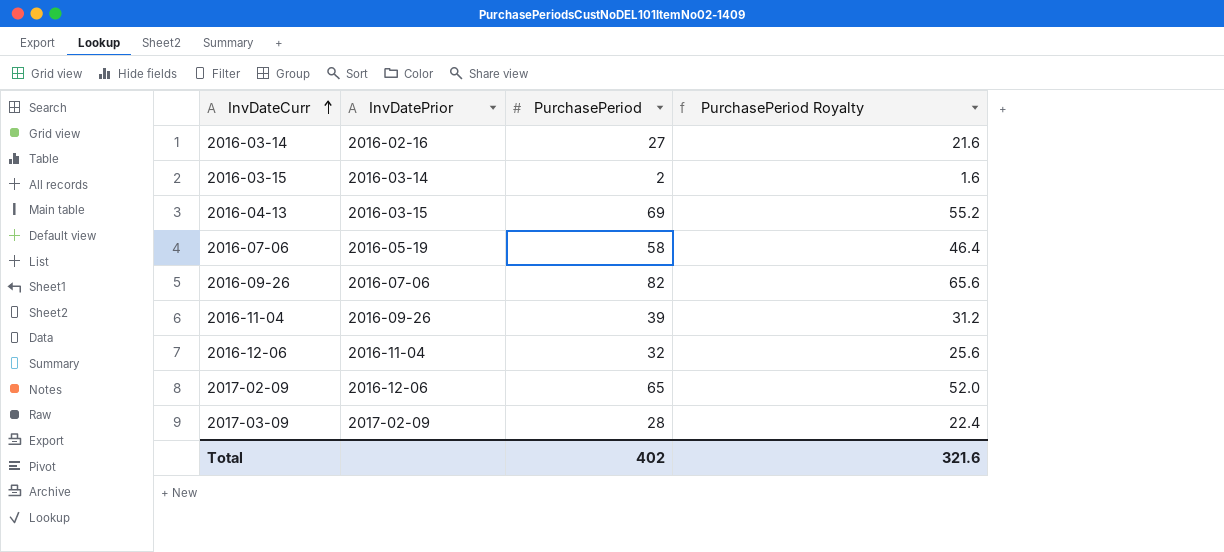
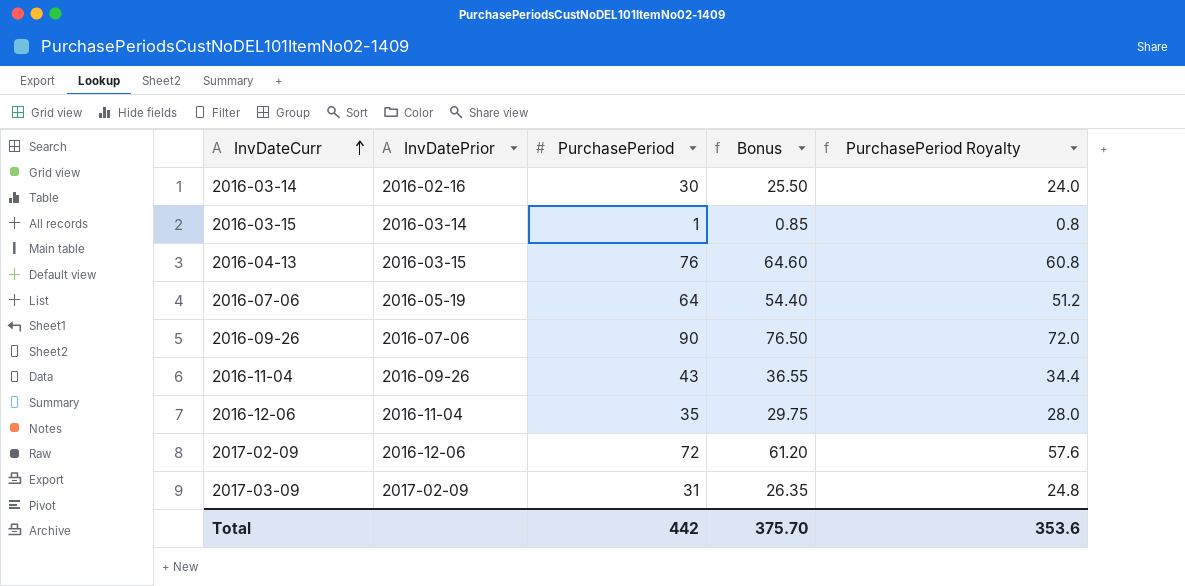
column Bonus | formula: none -> [PurchasePeriod] * 0.85
2016-03-14 | PurchasePeriod: 27 -> 30
2016-03-14 | PurchasePeriod Royalty: 21.6 -> 24.0
2016-03-15 | PurchasePeriod: 2 -> 1
2016-03-15 | PurchasePeriod Royalty: 1.6 -> 0.8
2016-04-13 | PurchasePeriod: 69 -> 76
2016-04-13 | PurchasePeriod Royalty: 55.2 -> 60.8
2016-07-06 | PurchasePeriod: 58 -> 64
2016-07-06 | PurchasePeriod Royalty: 46.4 -> 51.2
2016-09-26 | PurchasePeriod: 82 -> 90
2016-09-26 | PurchasePeriod Royalty: 65.6 -> 72.0
2016-11-04 | PurchasePeriod: 39 -> 43
2016-11-04 | PurchasePeriod Royalty: 31.2 -> 34.4
2016-12-06 | PurchasePeriod: 32 -> 35
2016-12-06 | PurchasePeriod Royalty: 25.6 -> 28.0
2017-02-09 | PurchasePeriod: 65 -> 72
2017-02-09 | PurchasePeriod Royalty: 52.0 -> 57.6
2017-03-09 | PurchasePeriod: 28 -> 31
2017-03-09 | PurchasePeriod Royalty: 22.4 -> 24.8
Total | PurchasePeriod: 402 -> 442
Total | PurchasePeriod Royalty: 321.6 -> 353.6

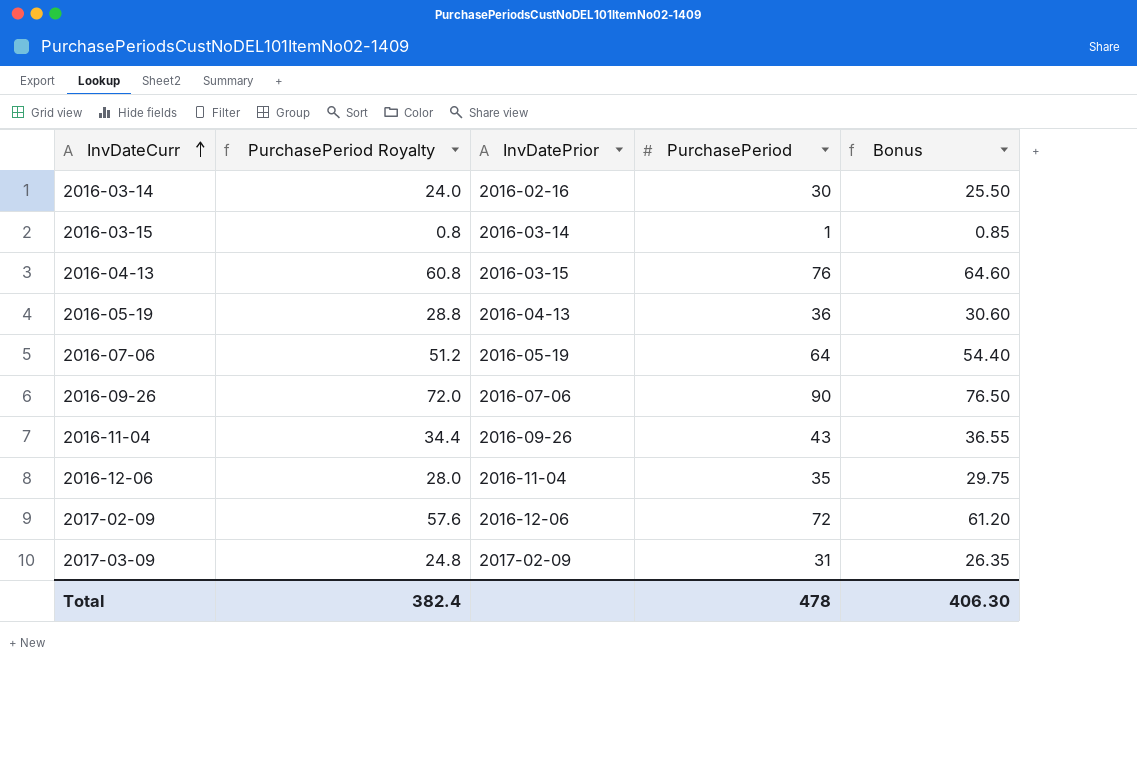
column PurchasePeriod Royalty | position: 5 -> 2
row 2016-05-19: none -> 28.8 | 2016-04-13 | 36 | 30.60
Total | PurchasePeriod Royalty: 353.6 -> 382.4
Total | PurchasePeriod: 442 -> 478
Total | Bonus: 375.70 -> 406.30

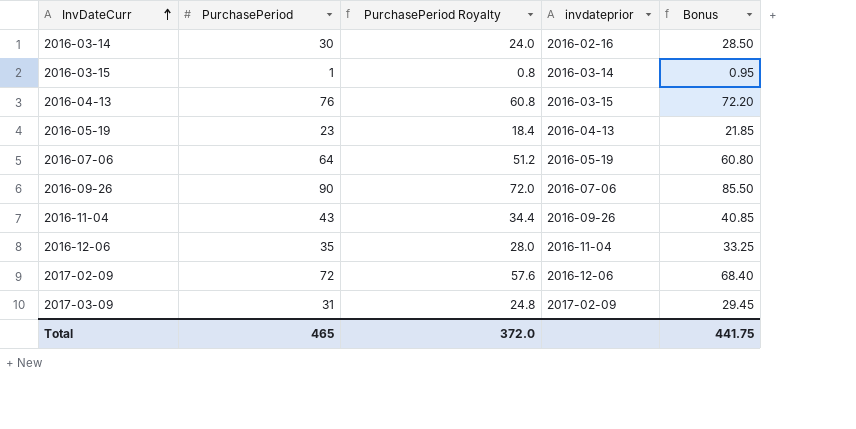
column PurchasePeriod | position: 4 -> 2
column name: InvDatePrior -> invdateprior
column Bonus | formula: [PurchasePeriod] * 0.85 -> [PurchasePeriod] * 0.95
2016-05-19 | PurchasePeriod: 36 -> 23
2016-05-19 | PurchasePeriod Royalty: 28.8 -> 18.4
Total | PurchasePeriod: 478 -> 465
Total | PurchasePeriod Royalty: 382.4 -> 372.0
Total | Bonus: 406.30 -> 441.75

